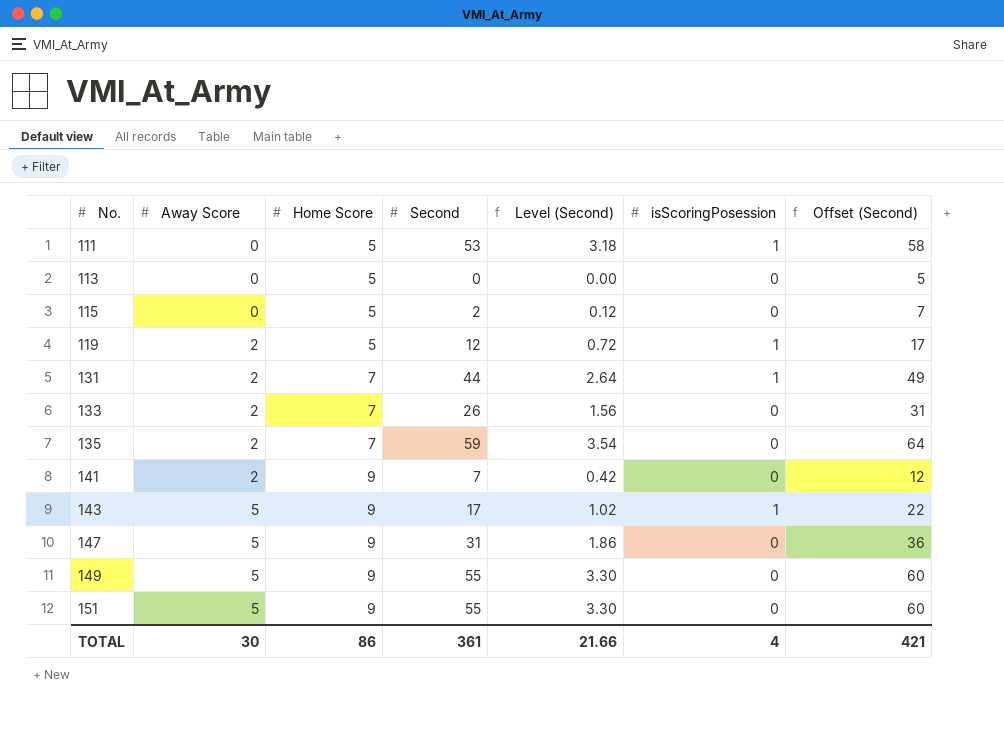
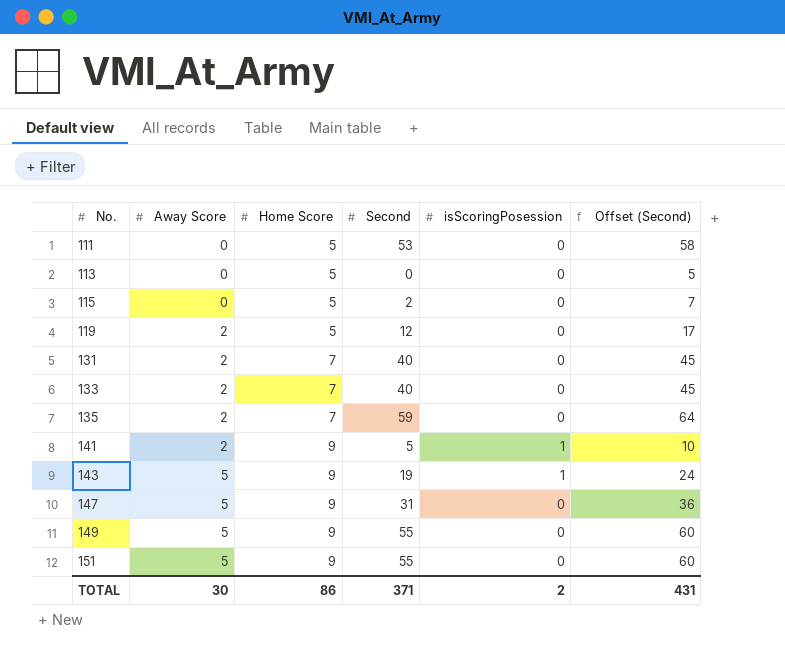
column Level (Second) | formula: [Second] * 0.06 -> none
111 | isScoringPosession: 1 -> 0
119 | isScoringPosession: 1 -> 0
131 | Second: 44 -> 40
131 | isScoringPosession: 1 -> 0
131 | Offset (Second): 49 -> 45
133 | Second: 26 -> 40
133 | Offset (Second): 31 -> 45
141 | Second: 7 -> 5
141 | isScoringPosession: 0 -> 1
141 | Offset (Second): 12 -> 10
143 | Second: 17 -> 19
143 | Offset (Second): 22 -> 24
TOTAL | Second: 361 -> 371
TOTAL | isScoringPosession: 4 -> 2
TOTAL | Offset (Second): 421 -> 431

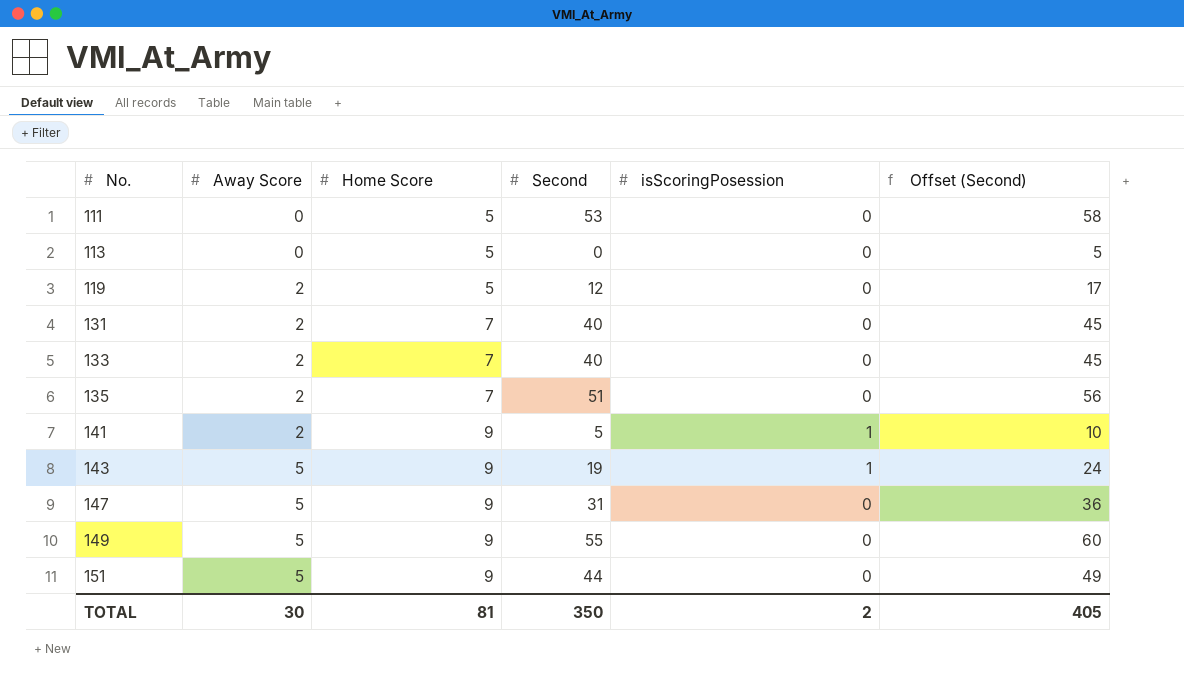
row 115: 0 | 5 | 2 | 0 | 7 -> none
135 | Second: 59 -> 51
135 | Offset (Second): 64 -> 56
151 | Second: 55 -> 44
151 | Offset (Second): 60 -> 49
TOTAL | Home Score: 86 -> 81
TOTAL | Second: 371 -> 350
TOTAL | Offset (Second): 431 -> 405

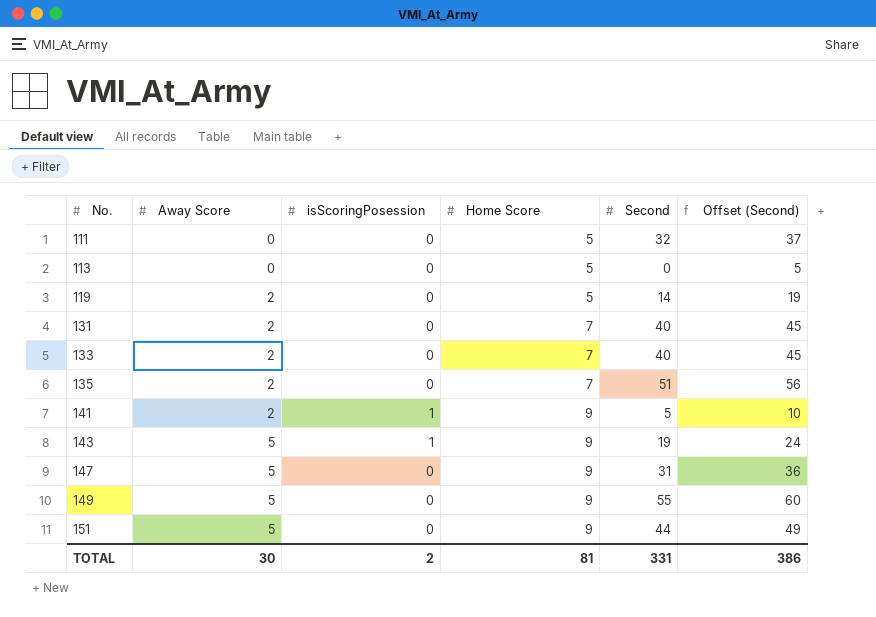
column isScoringPosession | position: 5 -> 3
111 | Second: 53 -> 32
111 | Offset (Second): 58 -> 37
119 | Second: 12 -> 14
119 | Offset (Second): 17 -> 19
TOTAL | Second: 350 -> 331
TOTAL | Offset (Second): 405 -> 386

